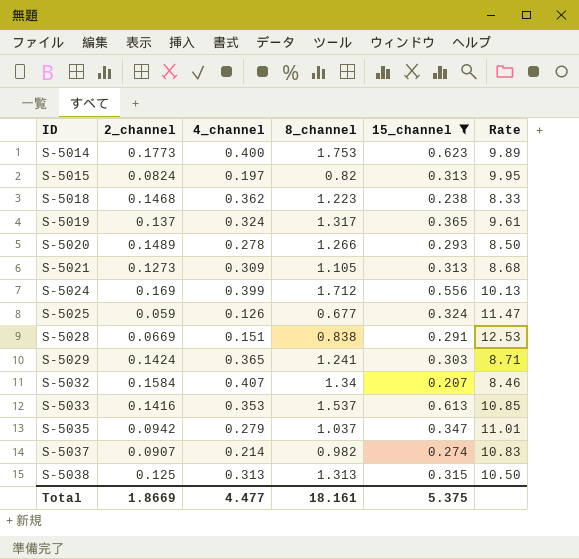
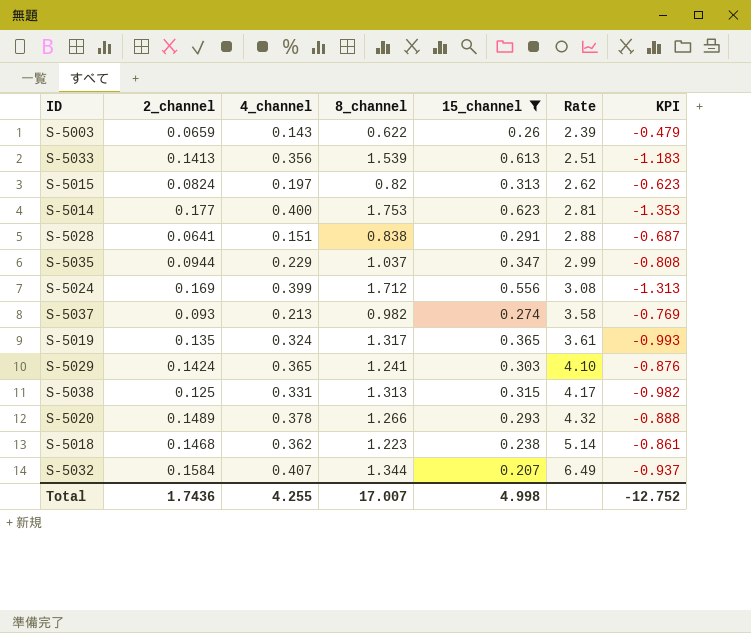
row order: ID ascending -> Rate ascending
column Rate | formula: [8_channel] / [2_channel] -> [8_channel] / [15_channel]
column KPI | formula: none -> [4_channel] - [8_channel]
row S-5021: 0.1273 | 0.309 | 1.105 | 0.313 | 8.68 -> none
row S-5025: 0.059 | 0.126 | 0.677 | 0.324 | 11.47 -> none
row S-5003: none -> 0.0659 | 0.143 | 0.622 | 0.26 | 2.39 | -0.479
S-5033 | 2_channel: 0.1416 -> 0.1413
S-5033 | 4_channel: 0.353 -> 0.356
S-5033 | 8_channel: 1.537 -> 1.539
S-5014 | 2_channel: 0.1773 -> 0.177
S-5028 | 2_channel: 0.0669 -> 0.0641
S-5035 | 2_channel: 0.0942 -> 0.0944
S-5035 | 4_channel: 0.279 -> 0.229
S-5037 | 2_channel: 0.0907 -> 0.093
S-5037 | 4_channel: 0.214 -> 0.213
S-5019 | 2_channel: 0.137 -> 0.135
S-5038 | 4_channel: 0.313 -> 0.331
S-5020 | 4_channel: 0.278 -> 0.378
S-5032 | 8_channel: 1.34 -> 1.344
Total | 2_channel: 1.8669 -> 1.7436
Total | 4_channel: 4.477 -> 4.255
Total | 8_channel: 18.161 -> 17.007
Total | 15_channel: 5.375 -> 4.998

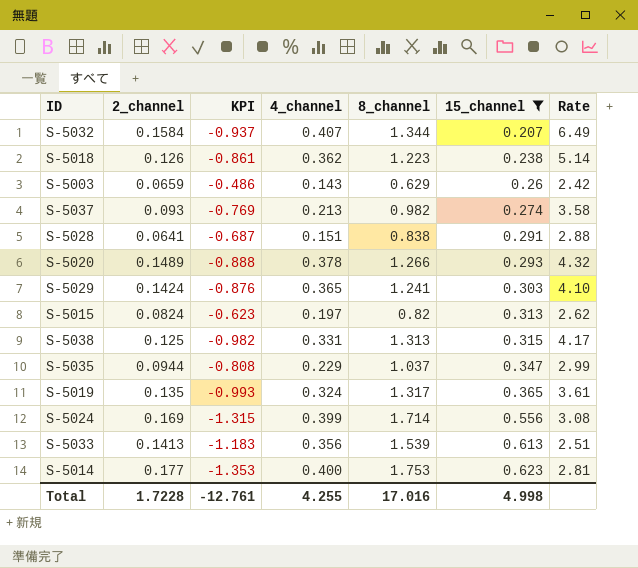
row order: Rate ascending -> 15_channel ascending
column KPI | position: 7 -> 3
S-5018 | 2_channel: 0.1468 -> 0.126
S-5003 | KPI: -0.479 -> -0.486
S-5003 | 8_channel: 0.622 -> 0.629
S-5003 | Rate: 2.39 -> 2.42
S-5024 | KPI: -1.313 -> -1.315
S-5024 | 8_channel: 1.712 -> 1.714
Total | 2_channel: 1.7436 -> 1.7228
Total | KPI: -12.752 -> -12.761
Total | 8_channel: 17.007 -> 17.016

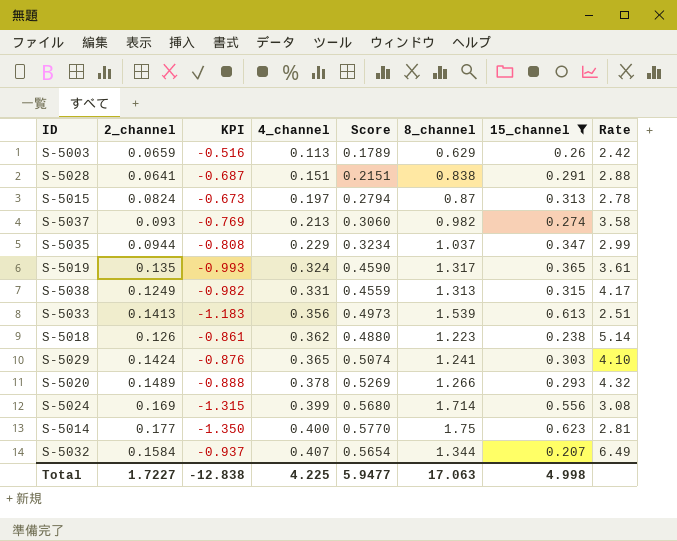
row order: 15_channel ascending -> 4_channel ascending
column Score | formula: none -> [2_channel] + [4_channel]
S-5003 | KPI: -0.486 -> -0.516
S-5003 | 4_channel: 0.143 -> 0.113
S-5015 | KPI: -0.623 -> -0.673
S-5015 | 8_channel: 0.82 -> 0.87
S-5015 | Rate: 2.62 -> 2.78
S-5038 | 2_channel: 0.125 -> 0.1249
S-5014 | KPI: -1.353 -> -1.350
S-5014 | 8_channel: 1.753 -> 1.75
Total | 2_channel: 1.7228 -> 1.7227
Total | KPI: -12.761 -> -12.838
Total | 4_channel: 4.255 -> 4.225
Total | 8_channel: 17.016 -> 17.063

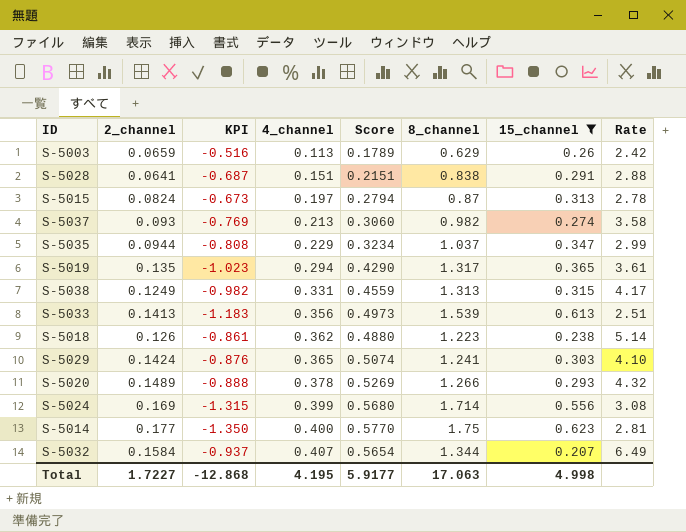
S-5019 | KPI: -0.993 -> -1.023
S-5019 | 4_channel: 0.324 -> 0.294
S-5019 | Score: 0.4590 -> 0.4290
Total | KPI: -12.838 -> -12.868
Total | 4_channel: 4.225 -> 4.195
Total | Score: 5.9477 -> 5.9177

